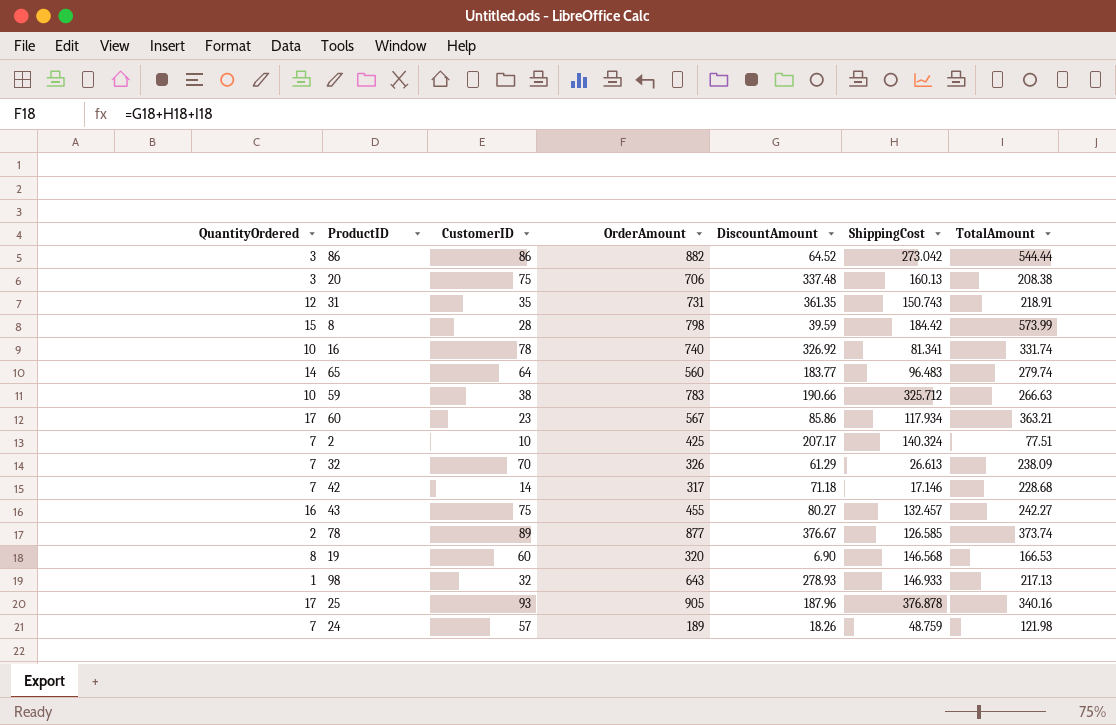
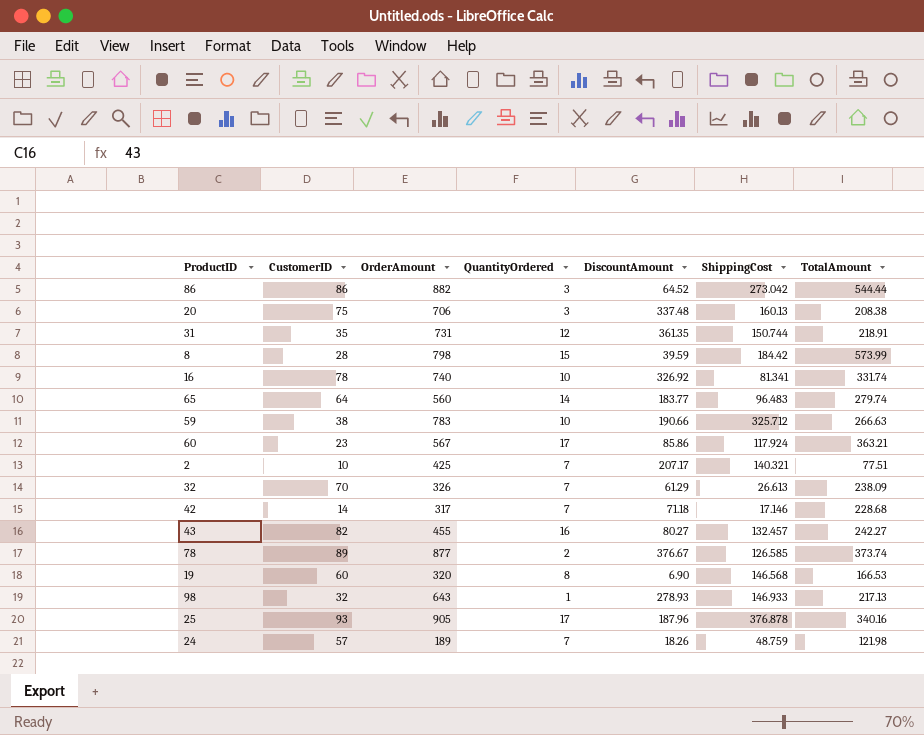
column QuantityOrdered | position: 1 -> 4
31 | ShippingCost: 150.743 -> 150.744
60 | ShippingCost: 117.934 -> 117.924
2 | ShippingCost: 140.324 -> 140.321
43 | CustomerID: 75 -> 82

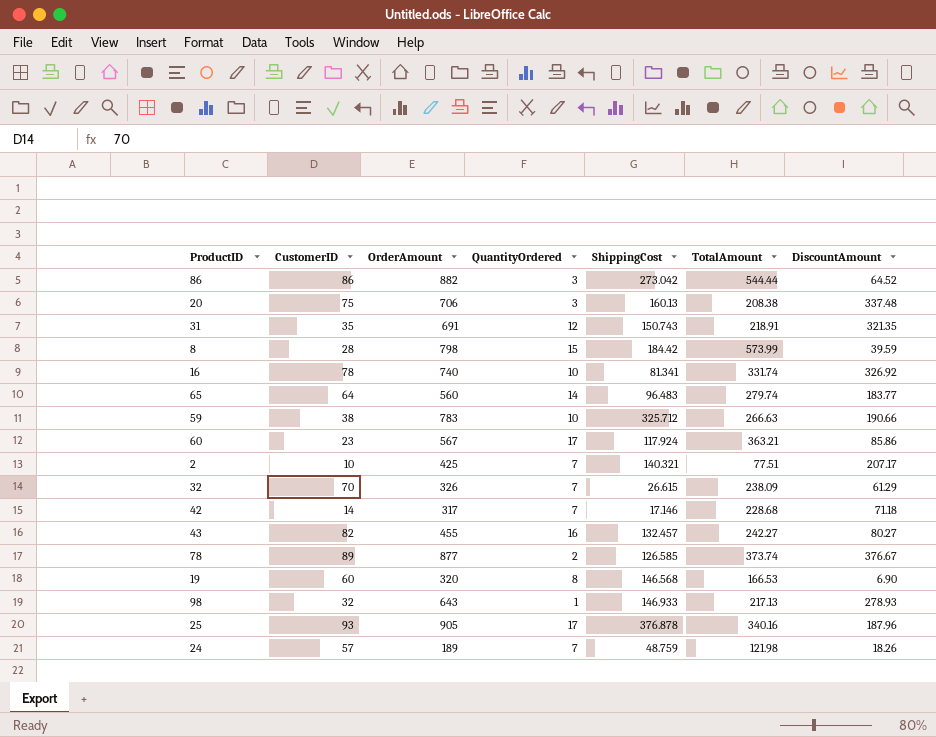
column DiscountAmount | position: 5 -> 7
31 | OrderAmount: 731 -> 691
31 | ShippingCost: 150.744 -> 150.743
31 | DiscountAmount: 361.35 -> 321.35
32 | ShippingCost: 26.613 -> 26.615

